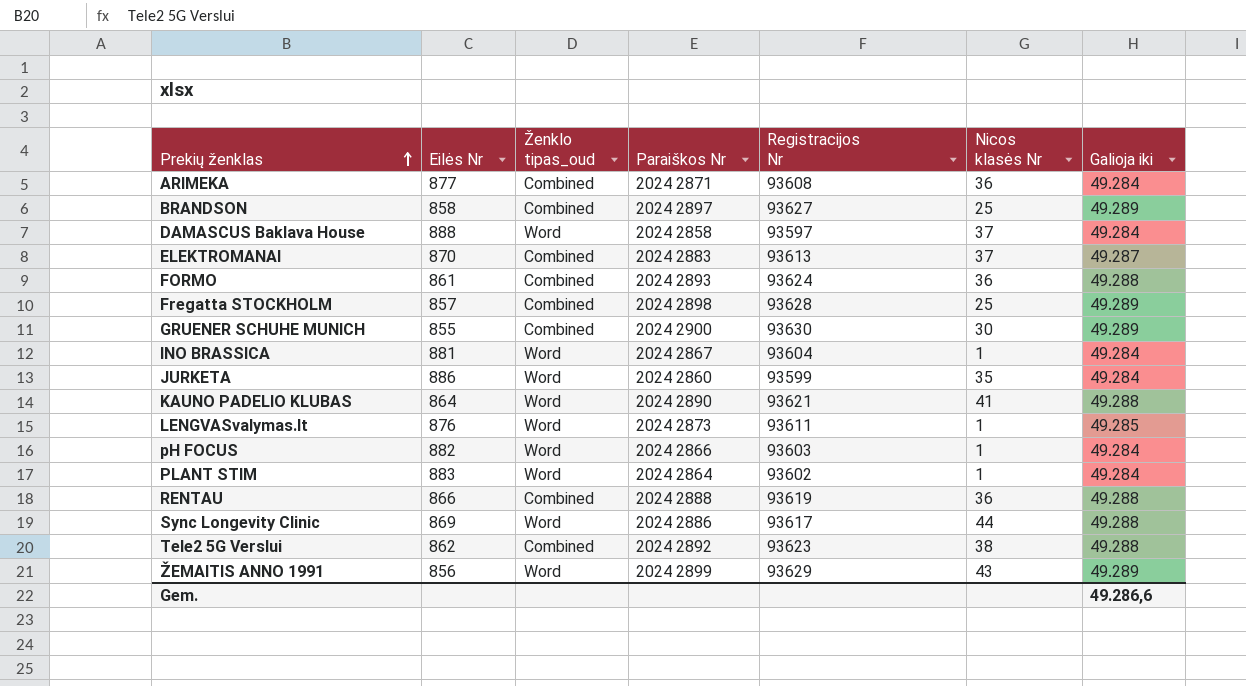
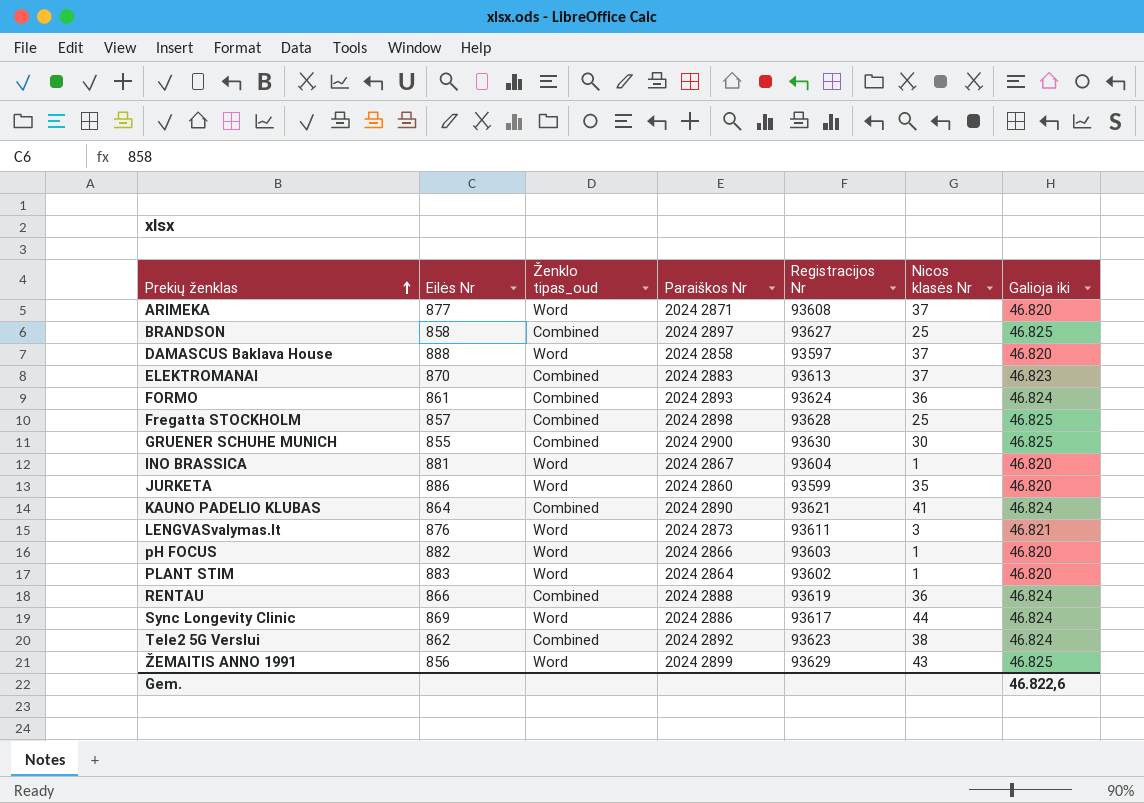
ARIMEKA | Ženklo tipas_oud: Combined -> Word
ARIMEKA | Nicos klasės Nr: 36 -> 37
ARIMEKA | Galioja iki: 49.284 -> 46.820
BRANDSON | Galioja iki: 49.289 -> 46.825
DAMASCUS Baklava House | Galioja iki: 49.284 -> 46.820
ELEKTROMANAI | Galioja iki: 49.287 -> 46.823
FORMO | Galioja iki: 49.288 -> 46.824
Fregatta STOCKHOLM | Galioja iki: 49.289 -> 46.825
GRUENER SCHUHE MUNICH | Galioja iki: 49.289 -> 46.825
INO BRASSICA | Galioja iki: 49.284 -> 46.820
JURKETA | Galioja iki: 49.284 -> 46.820
KAUNO PADELIO KLUBAS | Ženklo tipas_oud: Word -> Combined
KAUNO PADELIO KLUBAS | Galioja iki: 49.288 -> 46.824
LENGVASvalymas.lt | Nicos klasės Nr: 1 -> 3
LENGVASvalymas.lt | Galioja iki: 49.285 -> 46.821
pH FOCUS | Galioja iki: 49.284 -> 46.820
PLANT STIM | Galioja iki: 49.284 -> 46.820
RENTAU | Galioja iki: 49.288 -> 46.824
Sync Longevity Clinic | Galioja iki: 49.288 -> 46.824
Tele2 5G Verslui | Galioja iki: 49.288 -> 46.824
ŽEMAITIS ANNO 1991 | Galioja iki: 49.289 -> 46.825
Gem. | Galioja iki: 49.286,6 -> 46.822,6

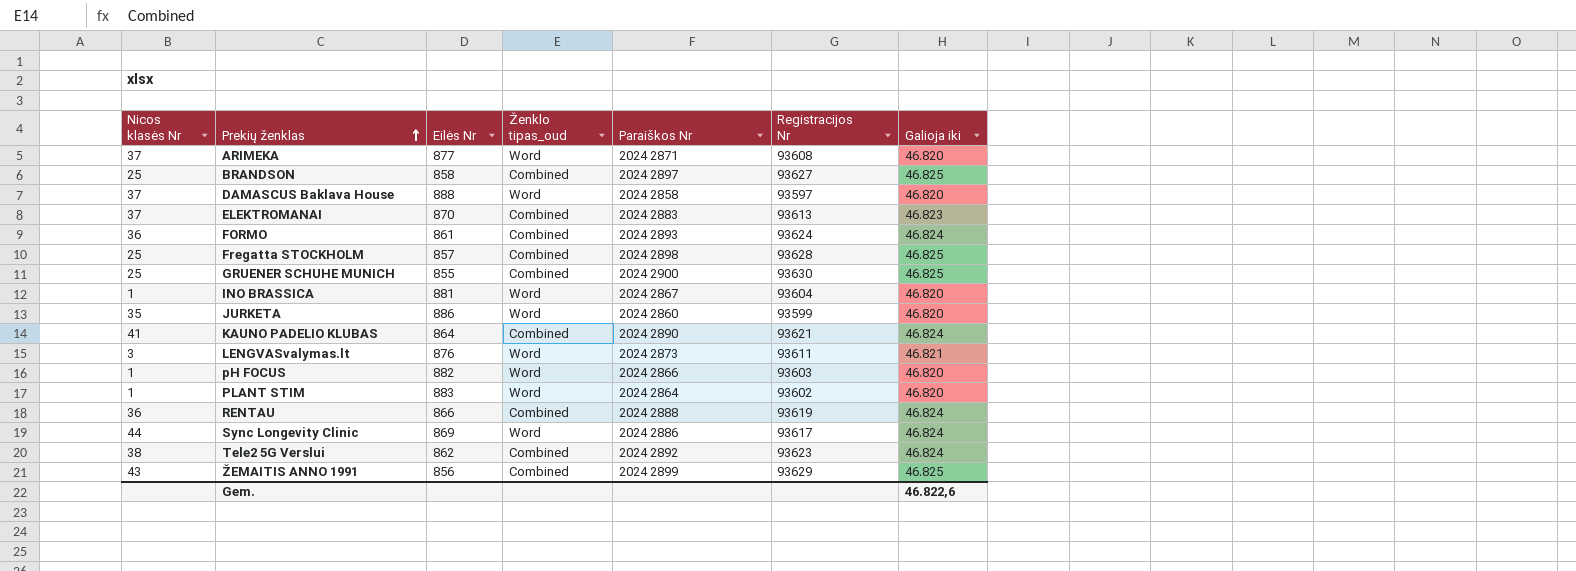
column Nicos klasės Nr | position: 6 -> 1
GRUENER SCHUHE MUNICH | Nicos klasės Nr: 30 -> 25
ŽEMAITIS ANNO 1991 | Ženklo tipas_oud: Word -> Combined

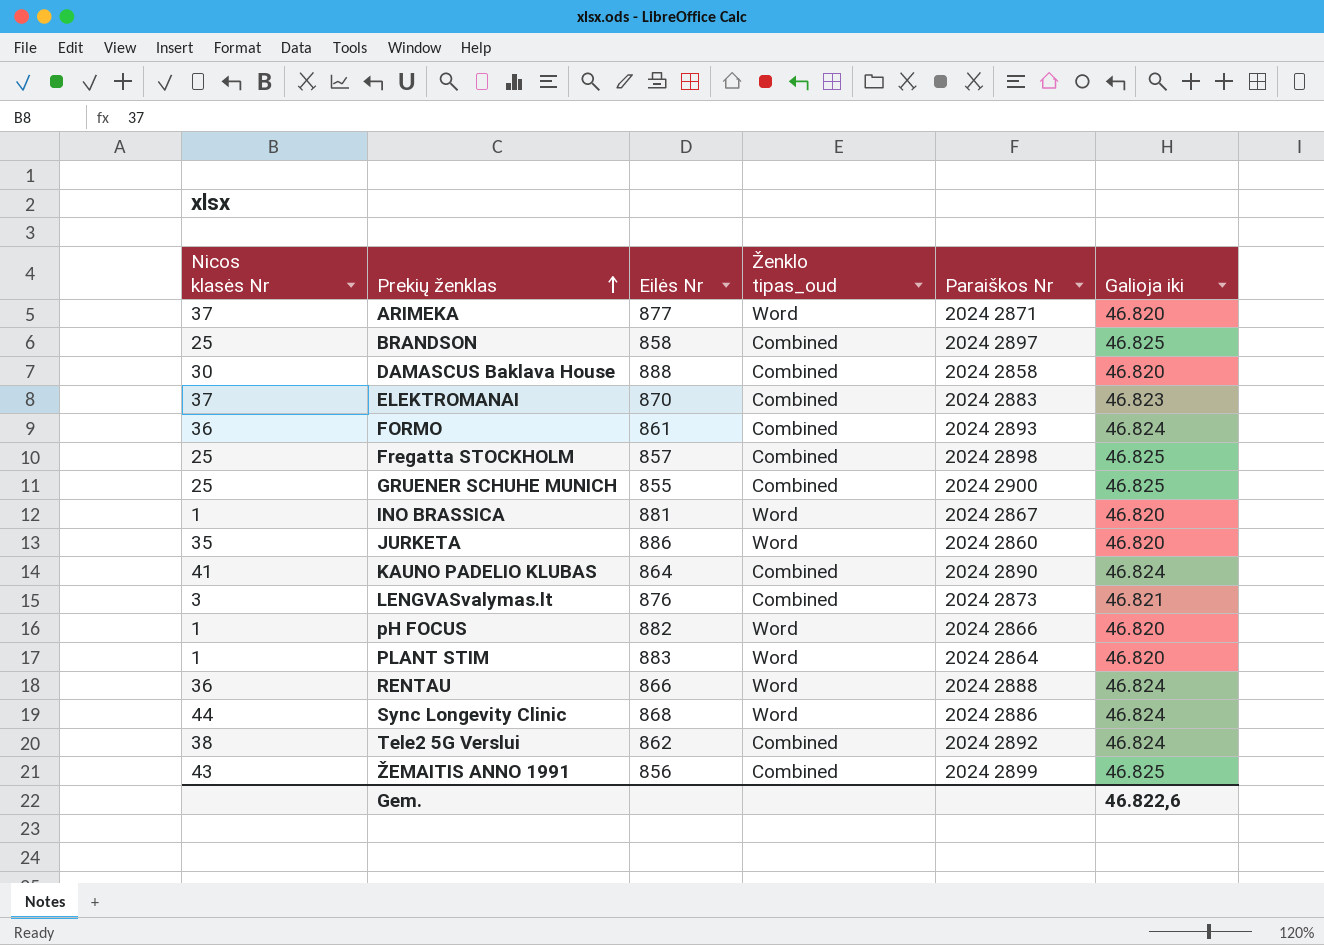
column Registracijos Nr | position: 6 -> none
DAMASCUS Baklava House | Nicos klasės Nr: 37 -> 30
DAMASCUS Baklava House | Ženklo tipas_oud: Word -> Combined
LENGVASvalymas.lt | Ženklo tipas_oud: Word -> Combined
RENTAU | Ženklo tipas_oud: Combined -> Word
Sync Longevity Clinic | Eilės Nr: 869 -> 868

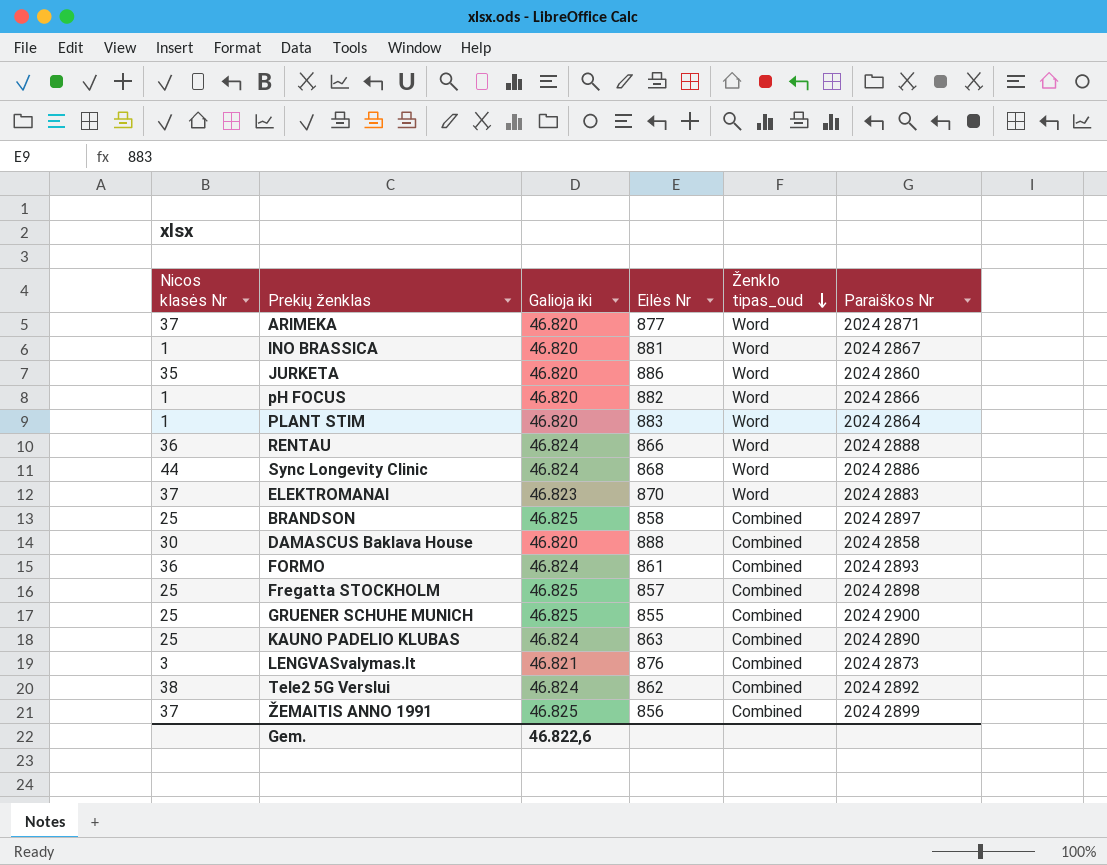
row order: Prekių ženklas ascending -> Ženklo tipas_oud descending
column Galioja iki | position: 6 -> 3
ELEKTROMANAI | Ženklo tipas_oud: Combined -> Word
KAUNO PADELIO KLUBAS | Nicos klasės Nr: 41 -> 25
KAUNO PADELIO KLUBAS | Eilės Nr: 864 -> 863
ŽEMAITIS ANNO 1991 | Nicos klasės Nr: 43 -> 37

